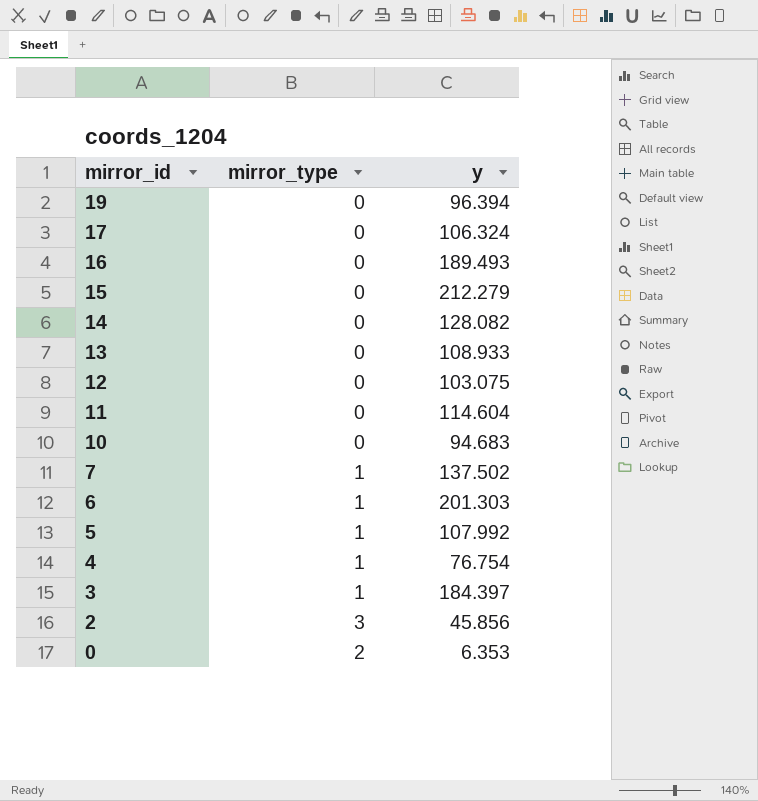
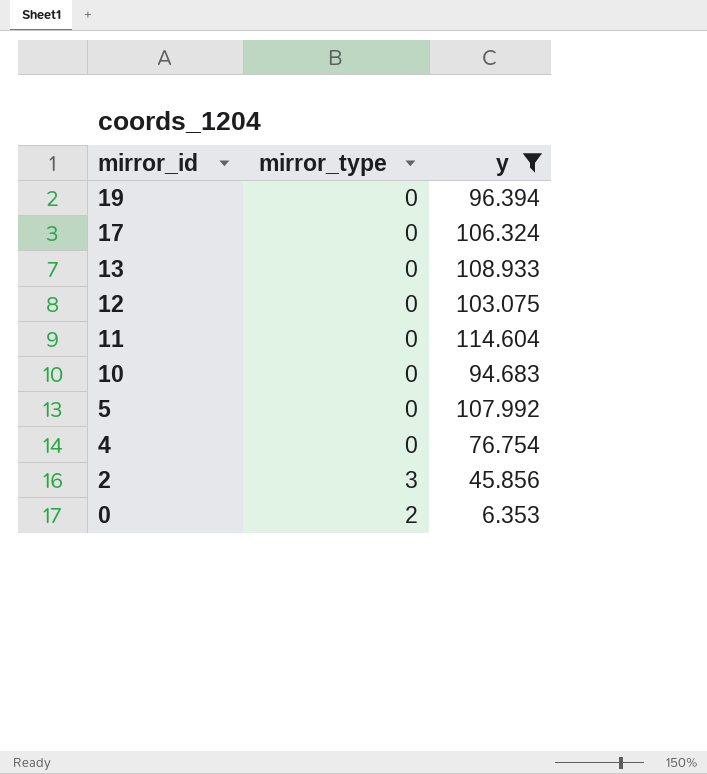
filter: none -> y <= 114.604
5 | mirror_type: 1 -> 0
4 | mirror_type: 1 -> 0

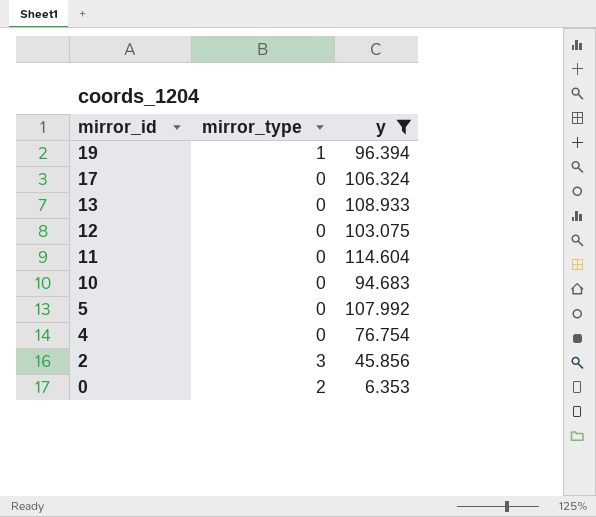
19 | mirror_type: 0 -> 1

